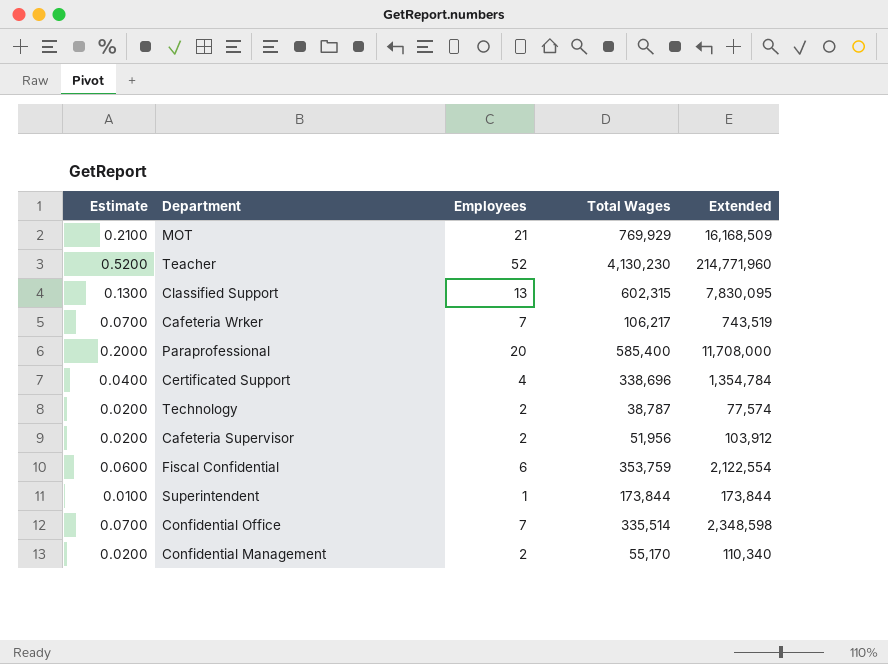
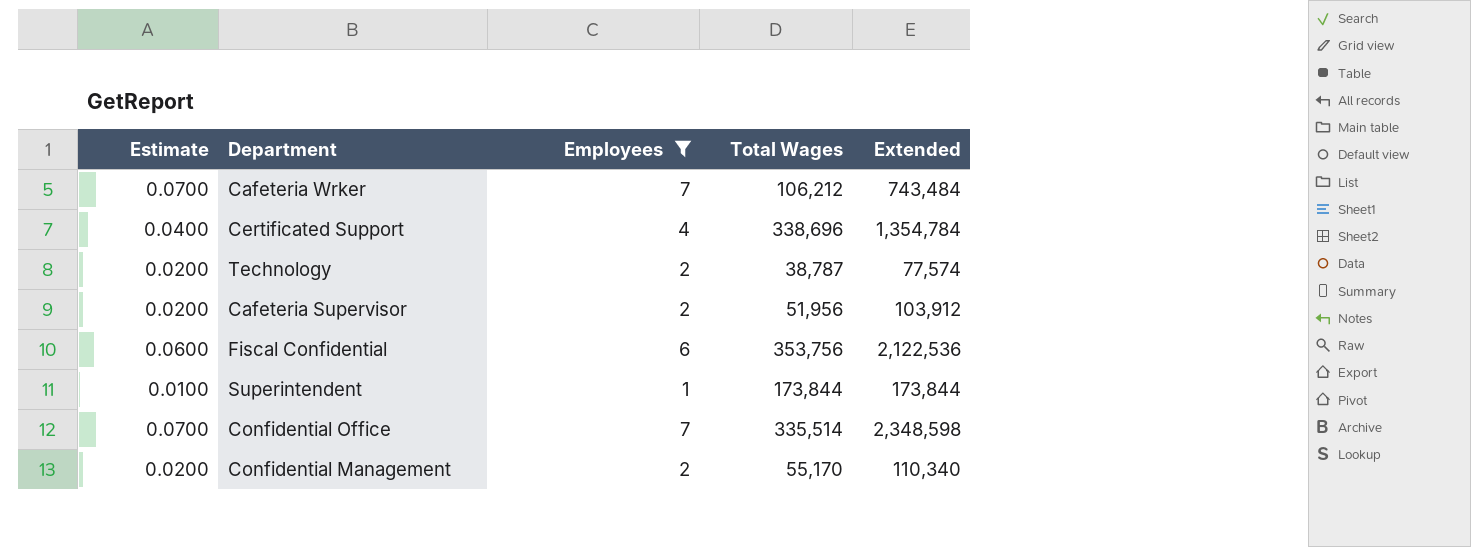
filter: none -> Employees <= 7
Cafeteria Wrker | Total Wages: 106,217 -> 106,212
Cafeteria Wrker | Extended: 743,519 -> 743,484
Fiscal Confidential | Total Wages: 353,759 -> 353,756
Fiscal Confidential | Extended: 2,122,554 -> 2,122,536

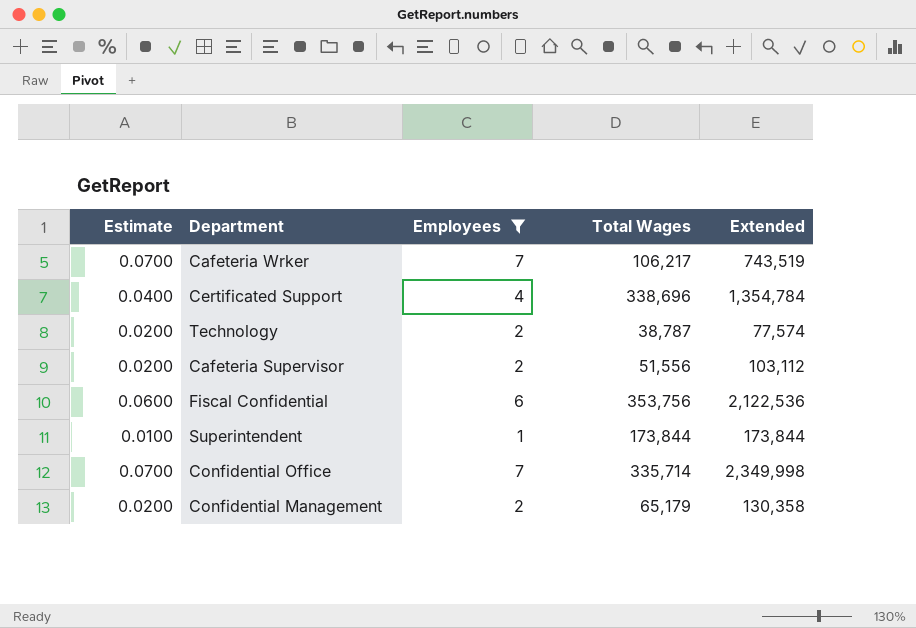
Cafeteria Wrker | Total Wages: 106,212 -> 106,217
Cafeteria Wrker | Extended: 743,484 -> 743,519
Cafeteria Supervisor | Total Wages: 51,956 -> 51,556
Cafeteria Supervisor | Extended: 103,912 -> 103,112
Confidential Office | Total Wages: 335,514 -> 335,714
Confidential Office | Extended: 2,348,598 -> 2,349,998
Confidential Management | Total Wages: 55,170 -> 65,179
Confidential Management | Extended: 110,340 -> 130,358

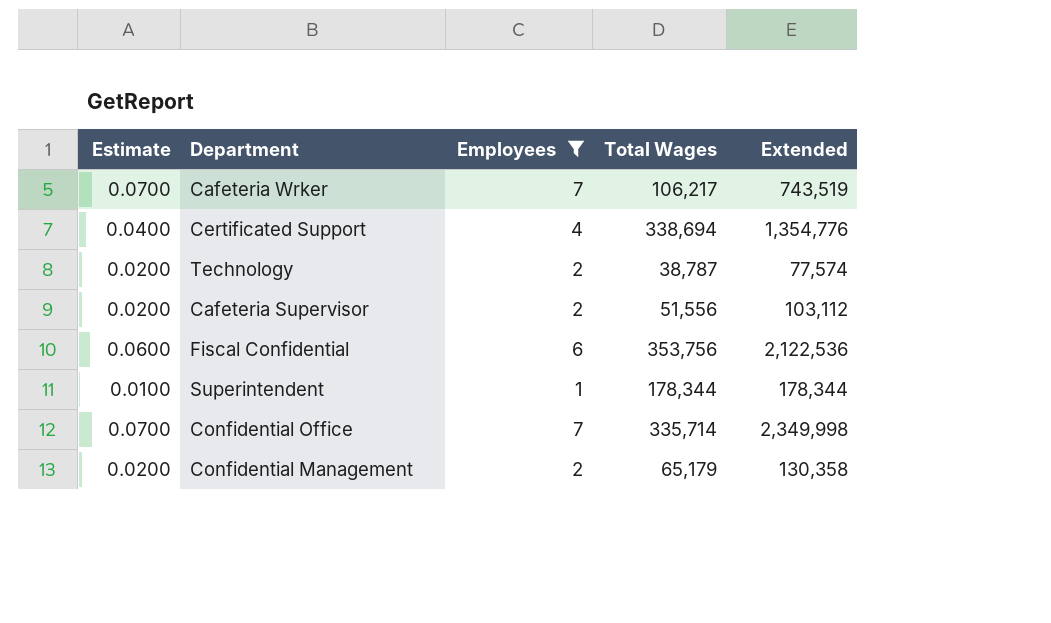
Certificated Support | Total Wages: 338,696 -> 338,694
Certificated Support | Extended: 1,354,784 -> 1,354,776
Superintendent | Total Wages: 173,844 -> 178,344
Superintendent | Extended: 173,844 -> 178,344

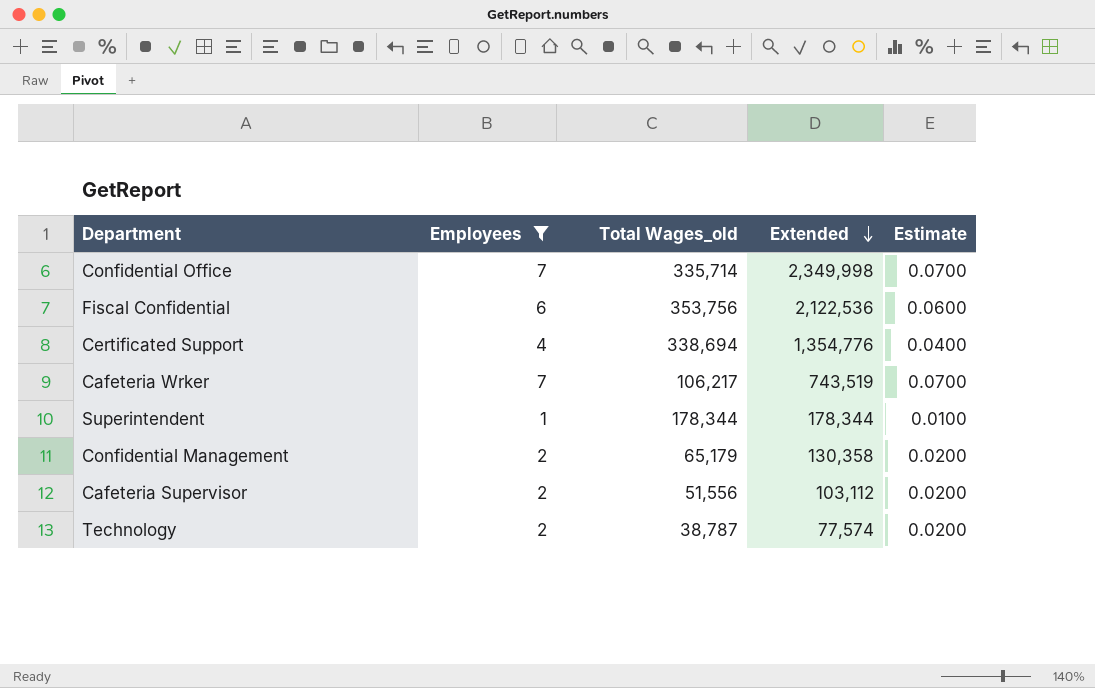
row order: none -> Extended descending
column name: Total Wages -> Total Wages_old
column Estimate | position: 1 -> 5

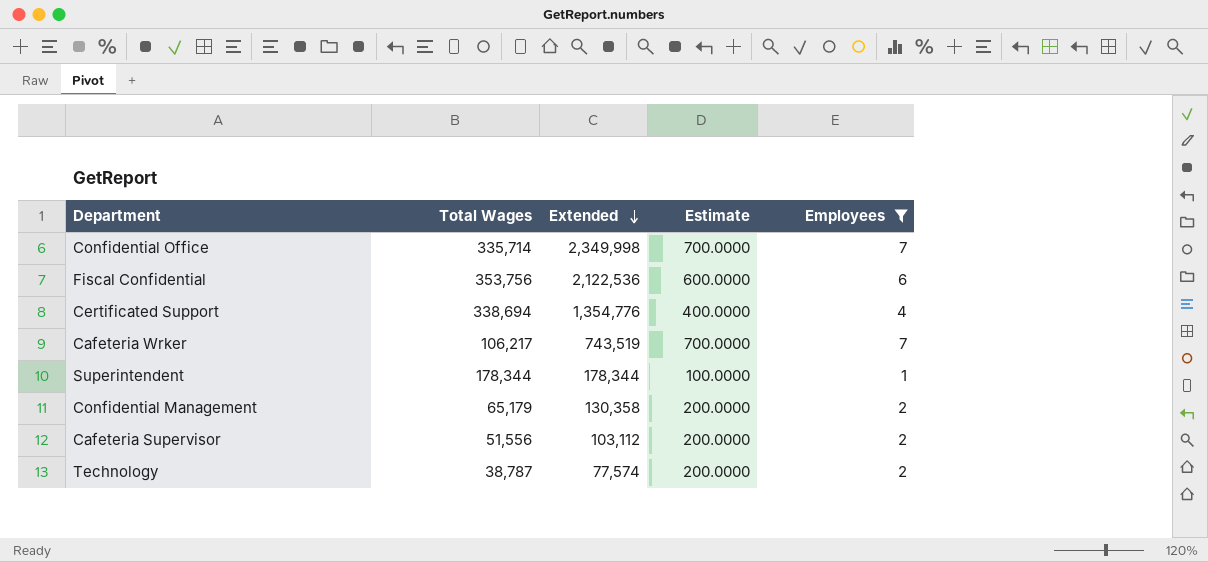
column name: Total Wages_old -> Total Wages
column Estimate | formula: [Employees] * 0.01 -> [Employees] * 100
column Employees | position: 2 -> 5

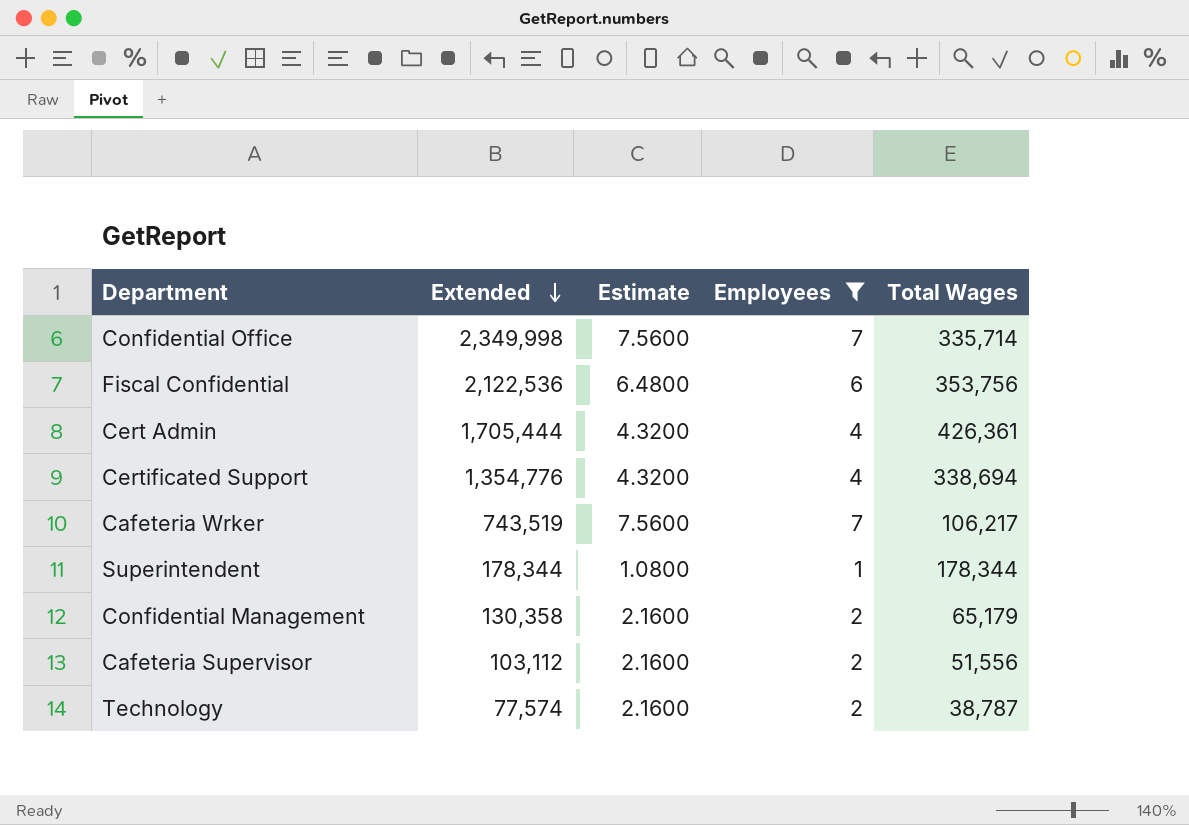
column Estimate | formula: [Employees] * 100 -> [Employees] * 1.08
column Total Wages | position: 2 -> 5
row Cert Admin: none -> 1,705,444 | 4.3200 | 4 | 426,361

